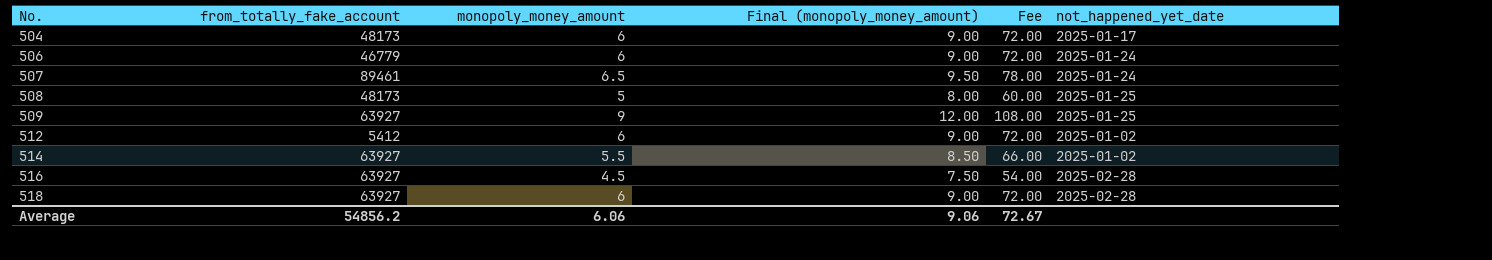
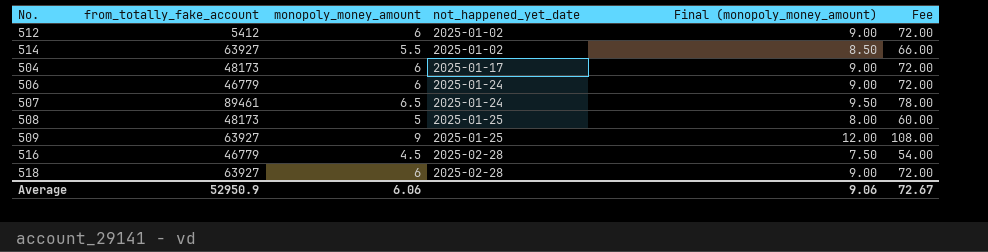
row order: No. ascending -> not_happened_yet_date ascending
column not_happened_yet_date | position: 6 -> 4
516 | from_totally_fake_account: 63927 -> 46779
Average | from_totally_fake_account: 54856.2 -> 52950.9

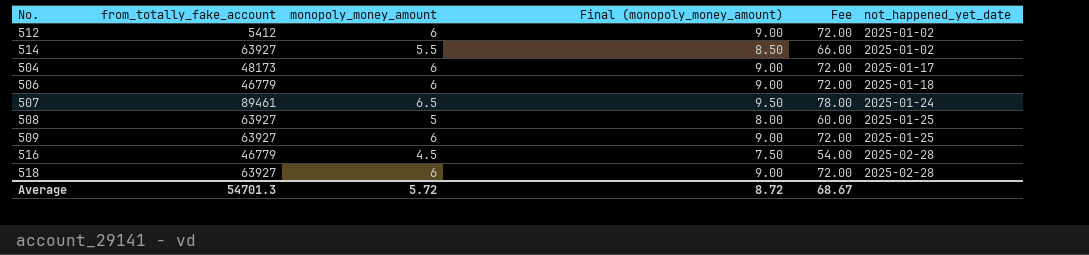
column not_happened_yet_date | position: 4 -> 6
506 | not_happened_yet_date: 2025-01-24 -> 2025-01-18
508 | from_totally_fake_account: 48173 -> 63927
509 | monopoly_money_amount: 9 -> 6
509 | Final (monopoly_money_amount): 12.00 -> 9.00
509 | Fee: 108.00 -> 72.00
Average | from_totally_fake_account: 52950.9 -> 54701.3
Average | monopoly_money_amount: 6.06 -> 5.72
Average | Final (monopoly_money_amount): 9.06 -> 8.72
Average | Fee: 72.67 -> 68.67

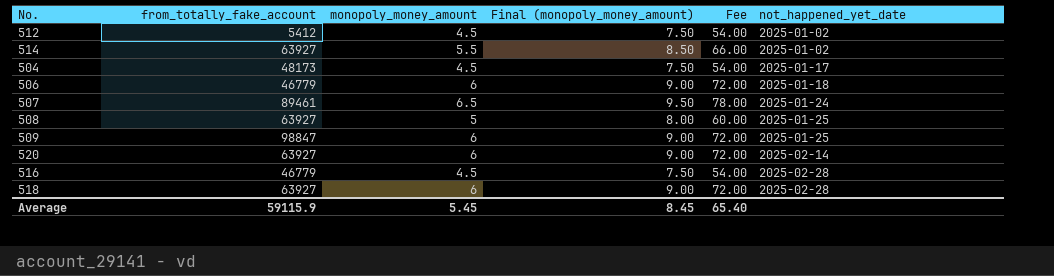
512 | monopoly_money_amount: 6 -> 4.5
512 | Final (monopoly_money_amount): 9.00 -> 7.50
512 | Fee: 72.00 -> 54.00
504 | monopoly_money_amount: 6 -> 4.5
504 | Final (monopoly_money_amount): 9.00 -> 7.50
504 | Fee: 72.00 -> 54.00
509 | from_totally_fake_account: 63927 -> 98847
row 520: none -> 63927 | 6 | 9.00 | 72.00 | 2025-02-14
Average | from_totally_fake_account: 54701.3 -> 59115.9
Average | monopoly_money_amount: 5.72 -> 5.45
Average | Final (monopoly_money_amount): 8.72 -> 8.45
Average | Fee: 68.67 -> 65.40

